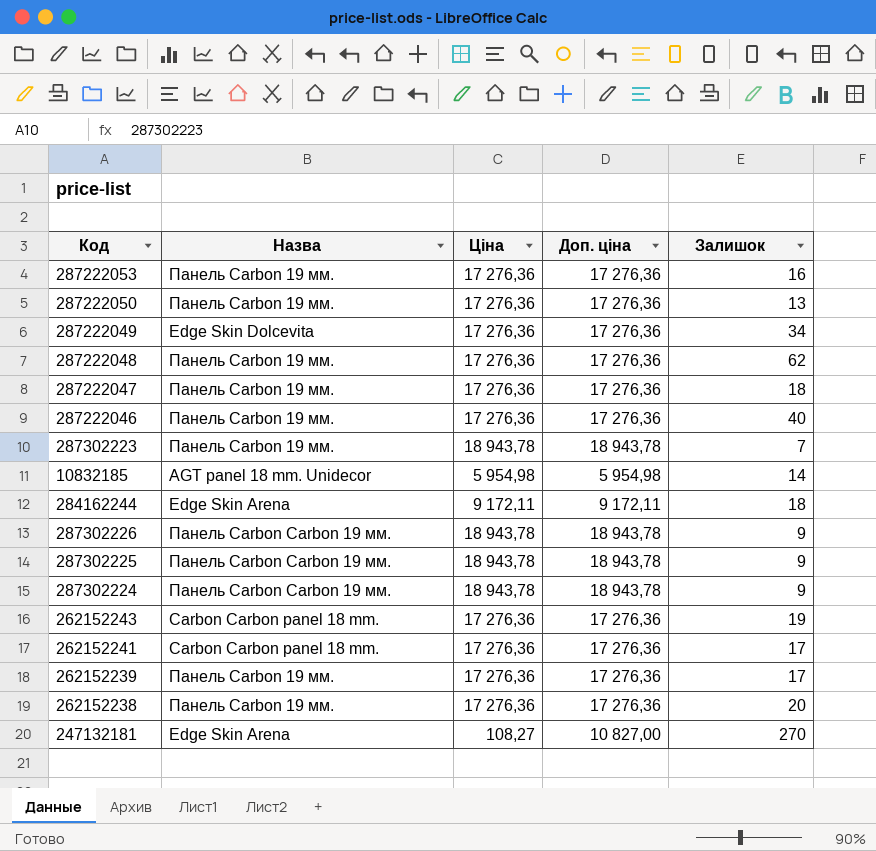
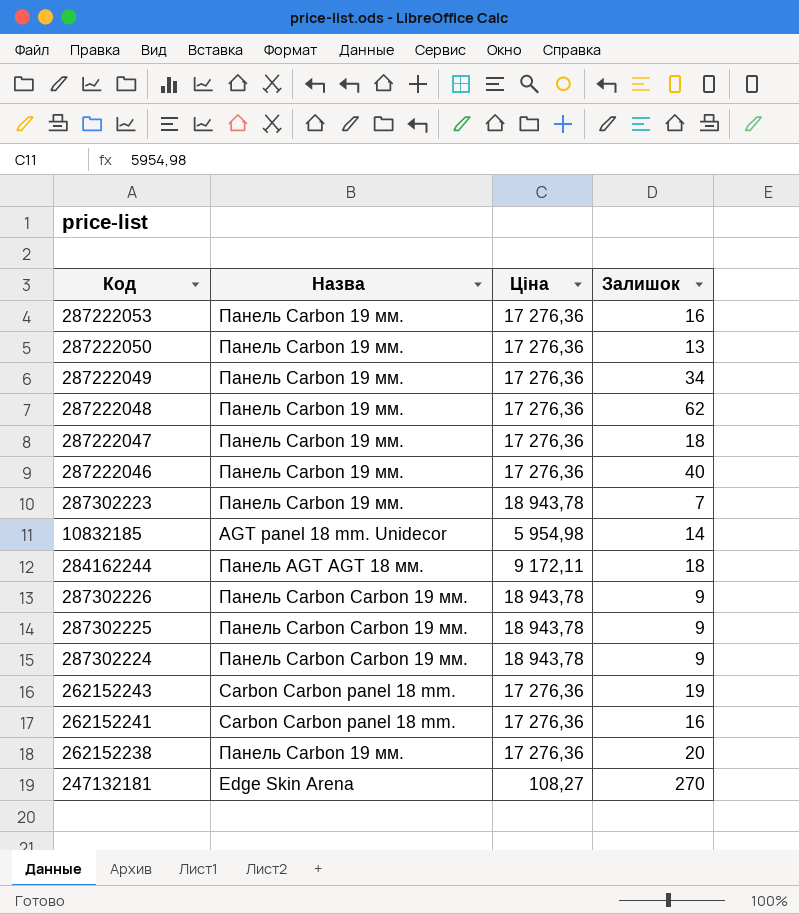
column Доп. ціна | position: 4 -> none
row 262152239: Панель Carbon 19 мм. | 17 276,36 | 17 276,36 | 17 -> none
287222049 | Назва: Edge Skin Dolcevita -> Панель Carbon 19 мм.
284162244 | Назва: Edge Skin Arena -> Панель AGT AGT 18 мм.
262152241 | Залишок: 17 -> 16

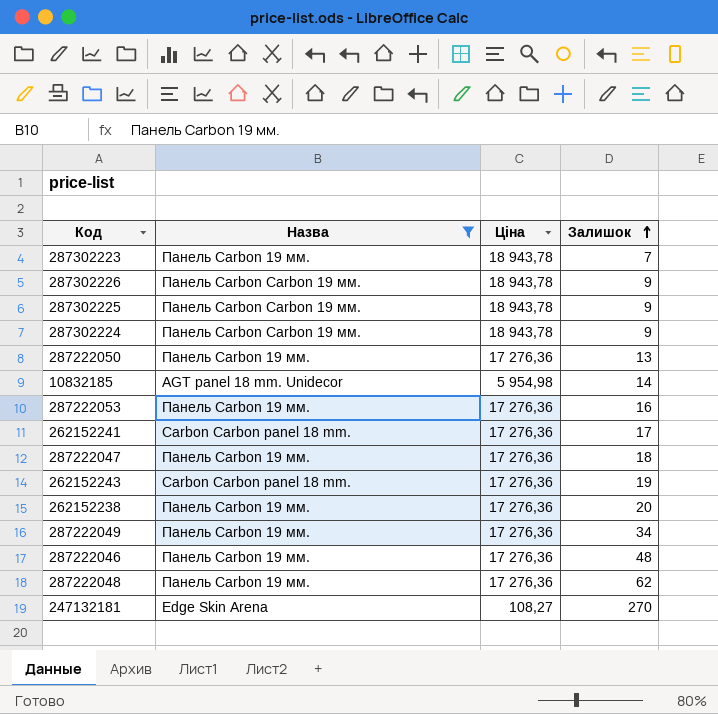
filter: none -> Назва != Панель AGT AGT 18 мм.
row order: none -> Залишок ascending
262152241 | Залишок: 16 -> 17
287222046 | Залишок: 40 -> 48

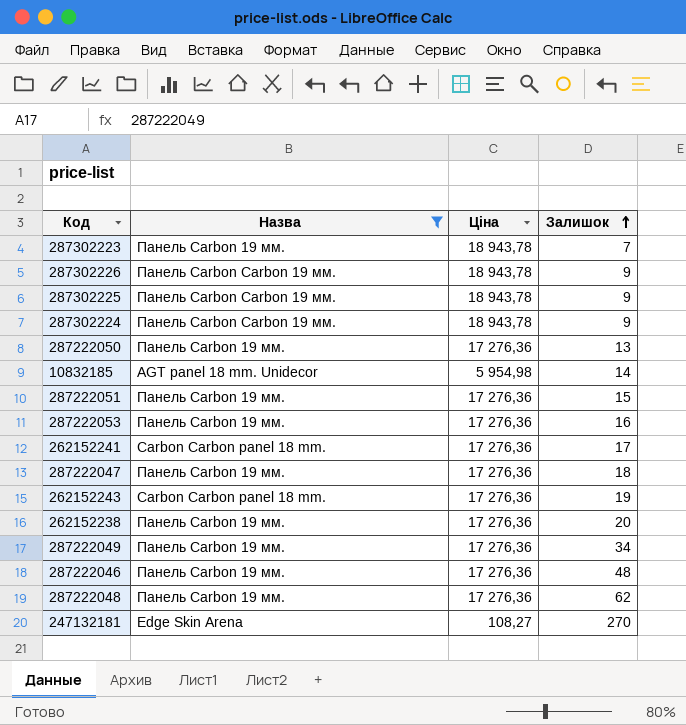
row 287222051: none -> Панель Carbon 19 мм. | 17 276,36 | 15

